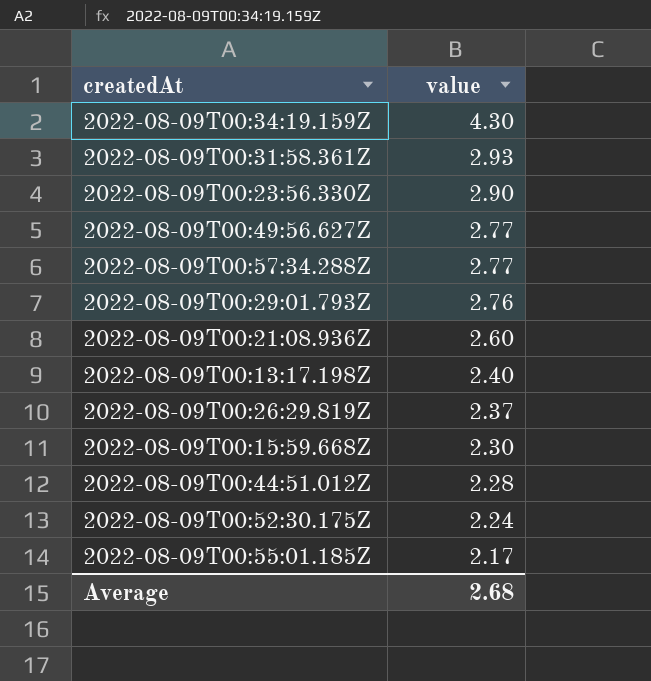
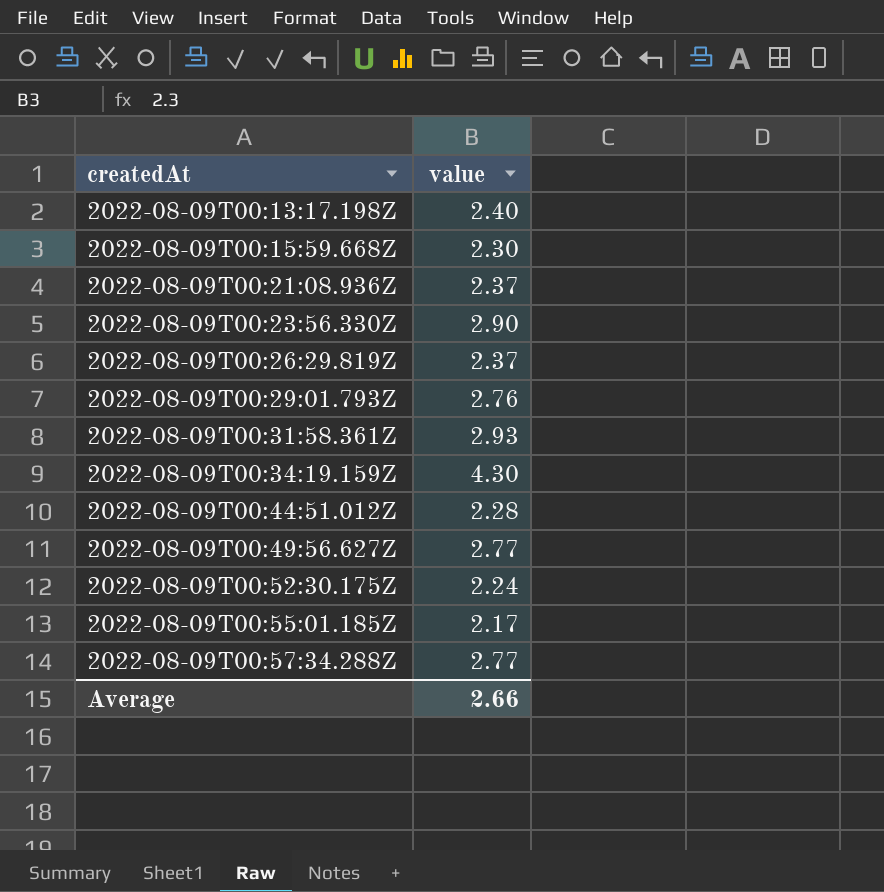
row order: value descending -> createdAt ascending
2022-08-09T00:21:08.936Z | value: 2.60 -> 2.37
Average | value: 2.68 -> 2.66

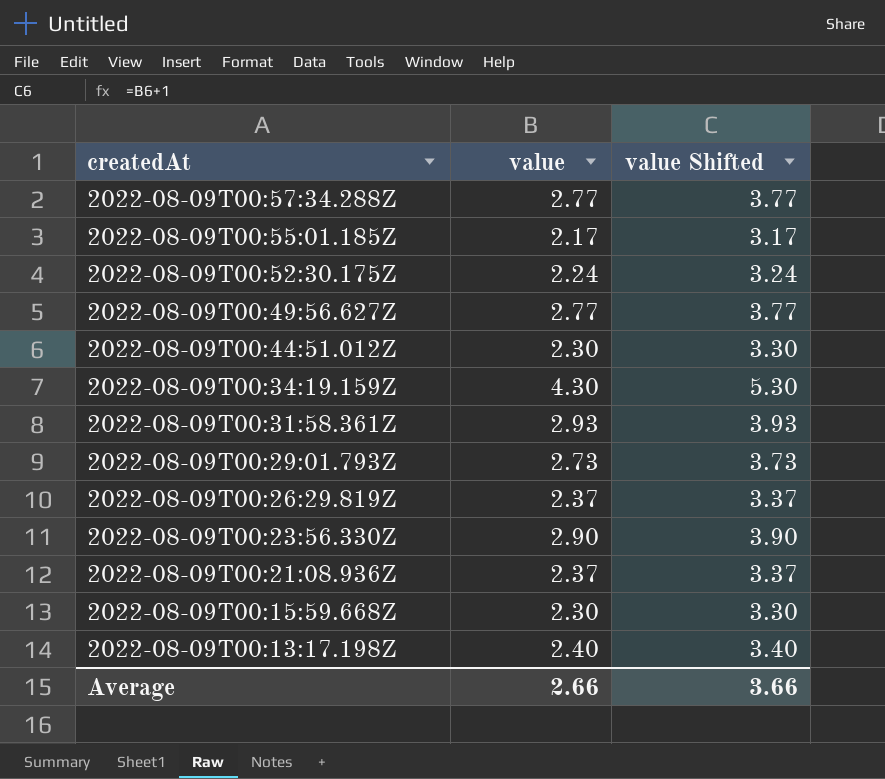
row order: createdAt ascending -> createdAt descending
column value Shifted | formula: none -> [value] + 1
2022-08-09T00:44:51.012Z | value: 2.28 -> 2.30
2022-08-09T00:29:01.793Z | value: 2.76 -> 2.73

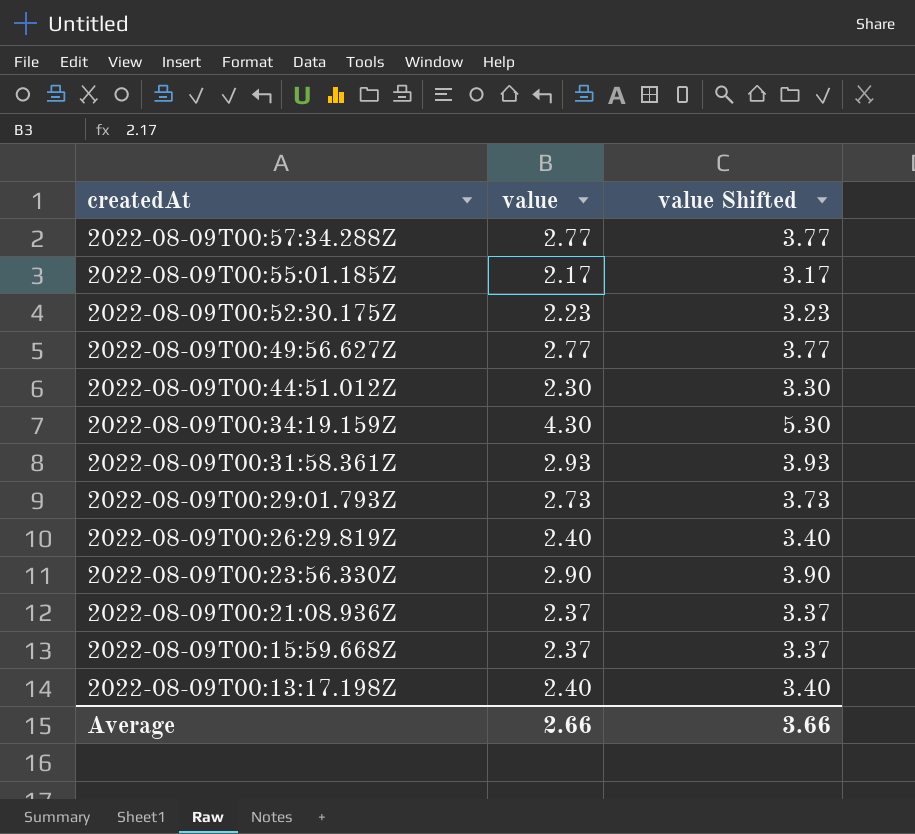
2022-08-09T00:52:30.175Z | value: 2.24 -> 2.23
2022-08-09T00:52:30.175Z | value Shifted: 3.24 -> 3.23
2022-08-09T00:26:29.819Z | value: 2.37 -> 2.40
2022-08-09T00:26:29.819Z | value Shifted: 3.37 -> 3.40
2022-08-09T00:15:59.668Z | value: 2.30 -> 2.37
2022-08-09T00:15:59.668Z | value Shifted: 3.30 -> 3.37

